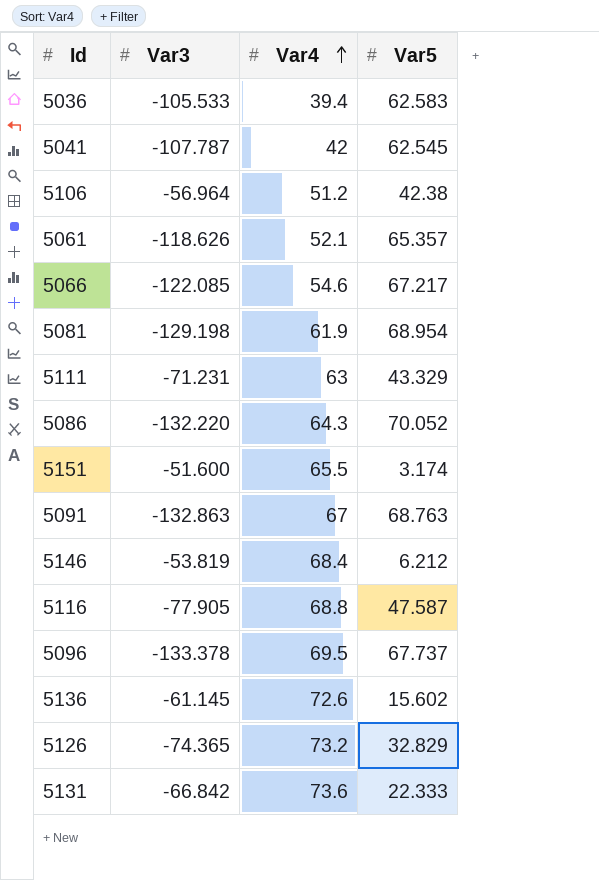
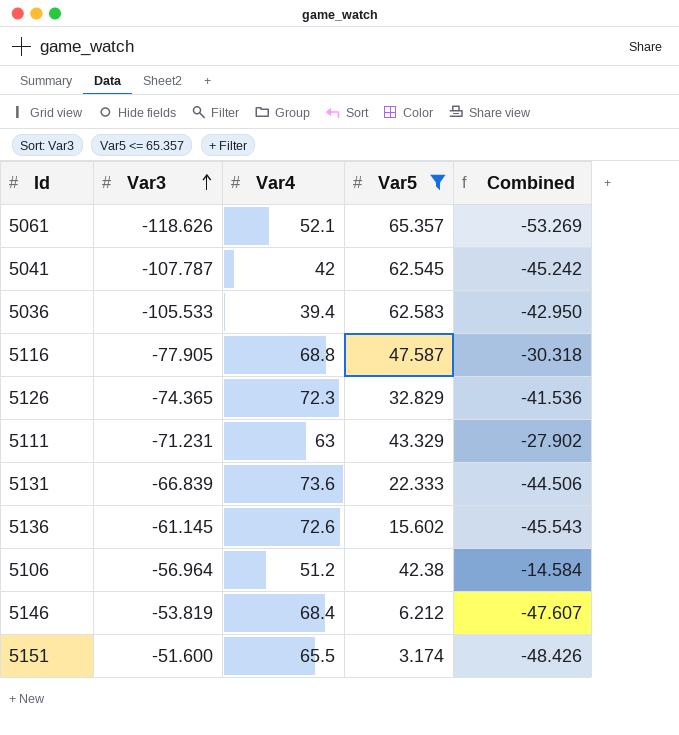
filter: none -> Var5 <= 65.357
row order: Var4 ascending -> Var3 ascending
column Combined | formula: none -> [Var3] + [Var5]
5126 | Var4: 73.2 -> 72.3
5131 | Var3: -66.842 -> -66.839

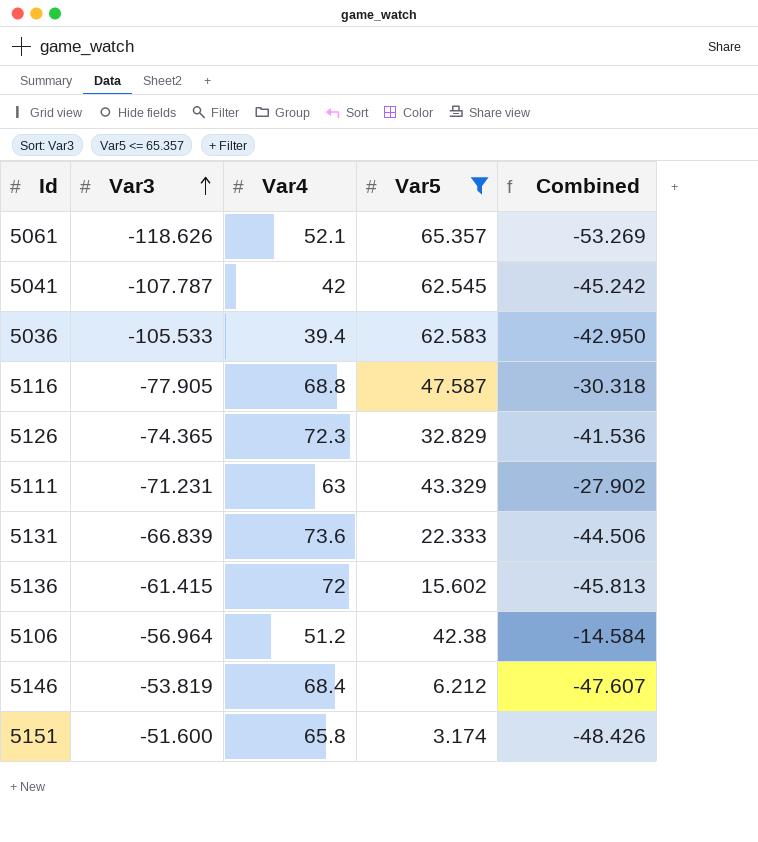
5136 | Var3: -61.145 -> -61.415
5136 | Var4: 72.6 -> 72
5136 | Combined: -45.543 -> -45.813
5151 | Var4: 65.5 -> 65.8

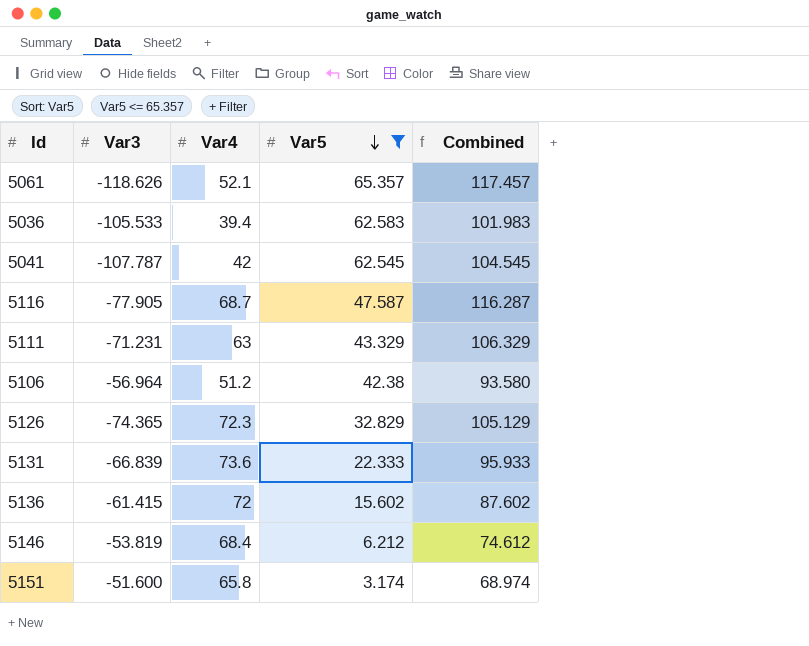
row order: Var3 ascending -> Var5 descending
column Combined | formula: [Var3] + [Var5] -> [Var4] + [Var5]
5116 | Var4: 68.8 -> 68.7

